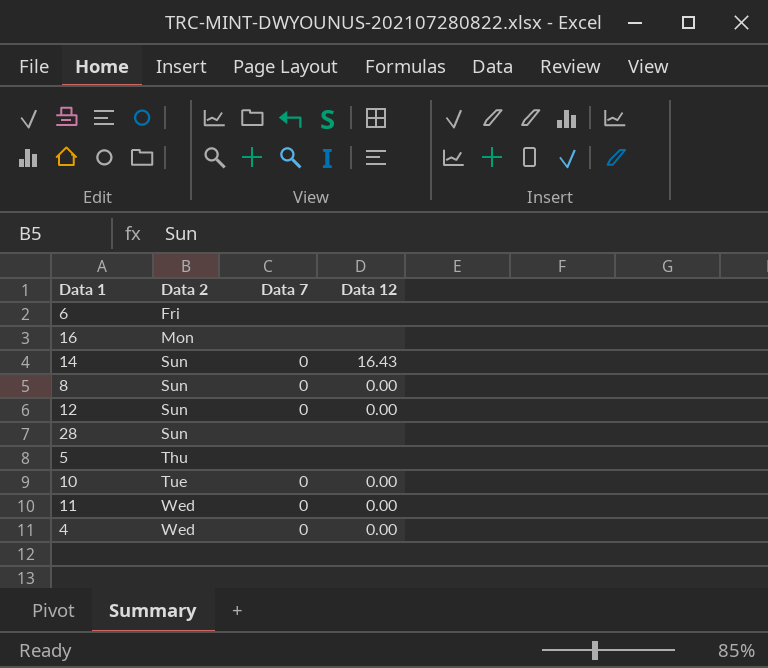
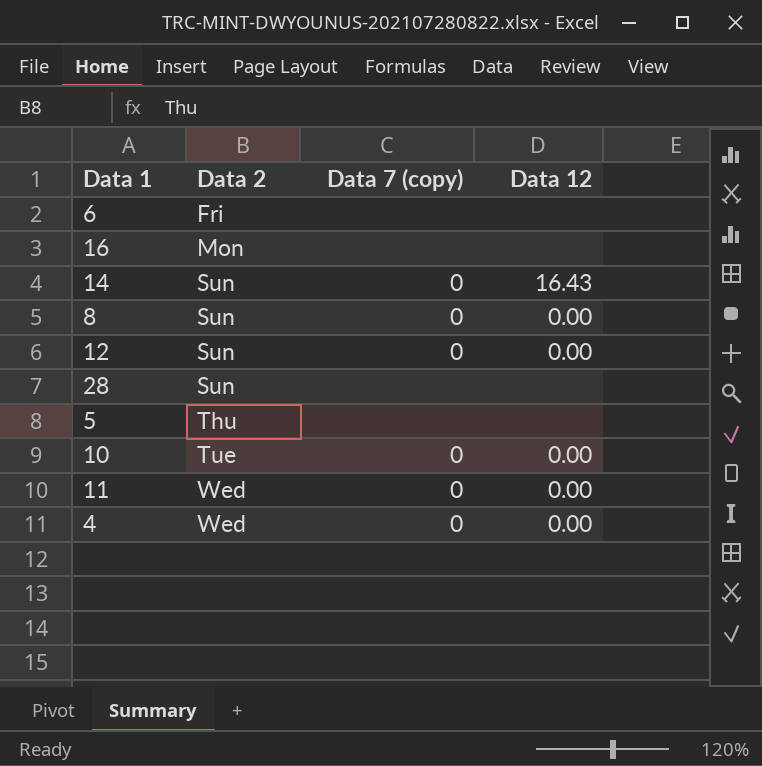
column name: Data 7 -> Data 7 (copy)

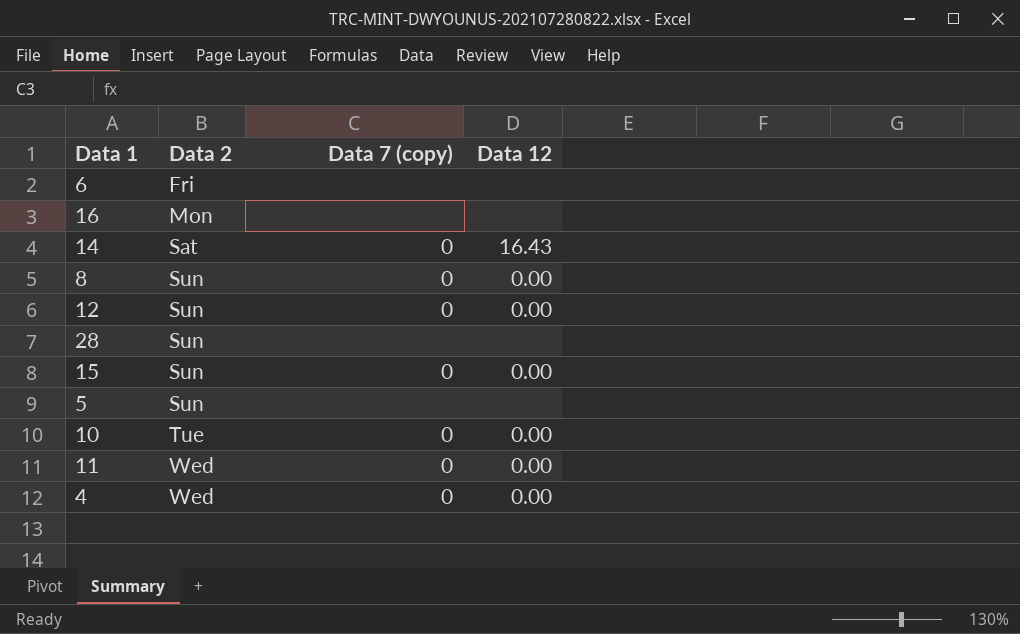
14 | Data 2: Sun -> Sat
row 15: none -> Sun | 0 | 0.00
5 | Data 2: Thu -> Sun

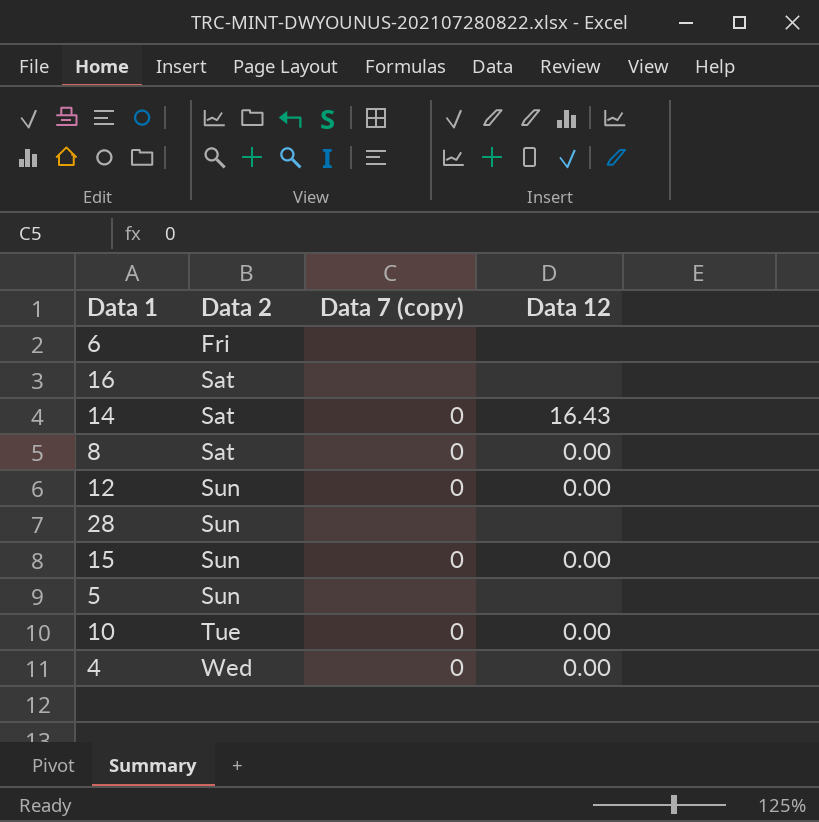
row 11: Wed | 0 | 0.00 -> none
16 | Data 2: Mon -> Sat
8 | Data 2: Sun -> Sat

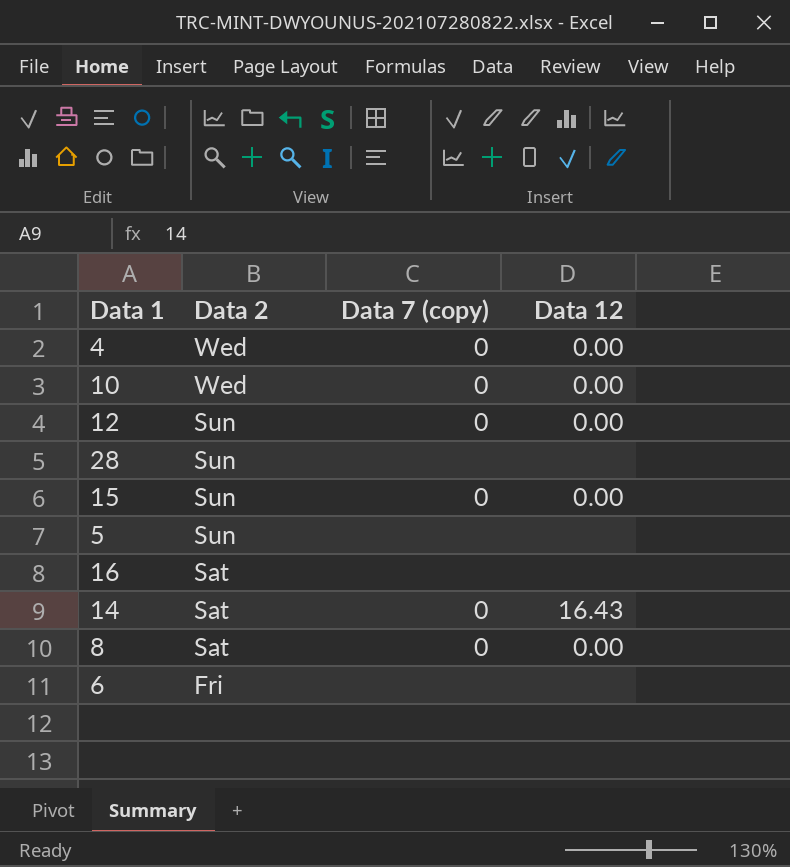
row order: Data 2 ascending -> Data 2 descending
10 | Data 2: Tue -> Wed

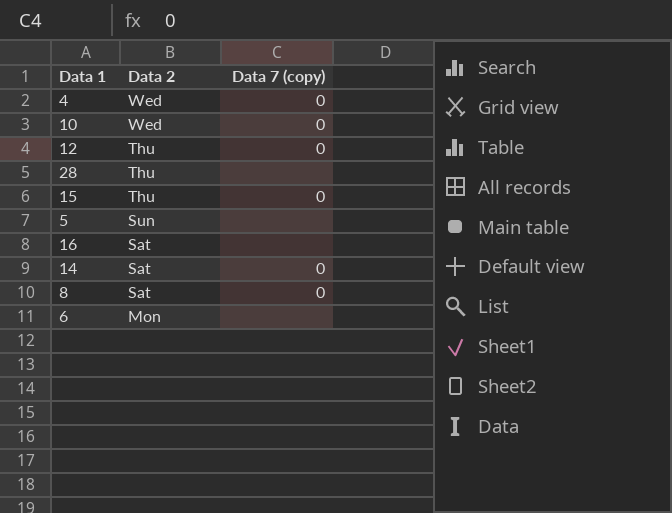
column Data 12 | position: 4 -> none
12 | Data 2: Sun -> Thu
28 | Data 2: Sun -> Thu
15 | Data 2: Sun -> Thu
6 | Data 2: Fri -> Mon

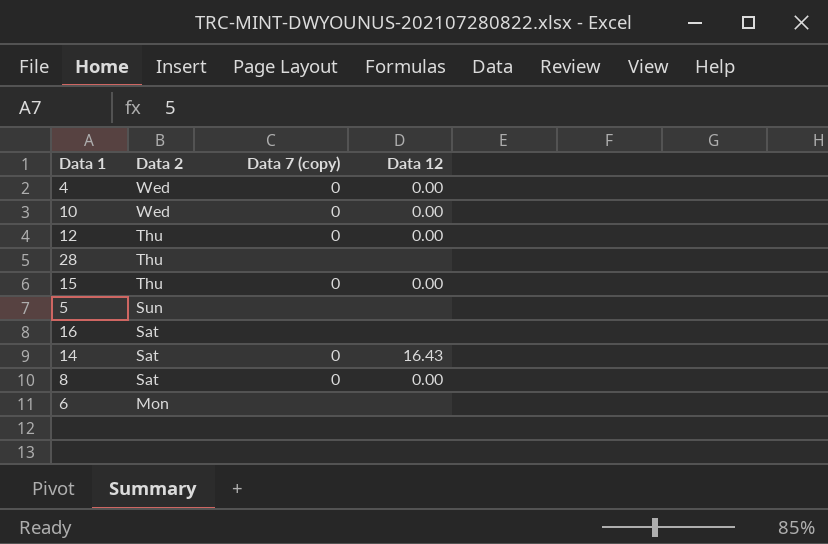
column Data 12 | position: none -> 4

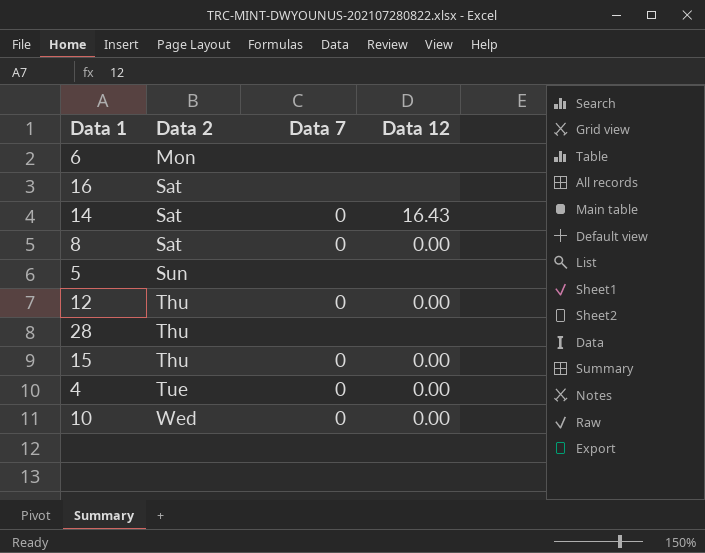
row order: Data 2 descending -> Data 2 ascending
column name: Data 7 (copy) -> Data 7
4 | Data 2: Wed -> Tue

